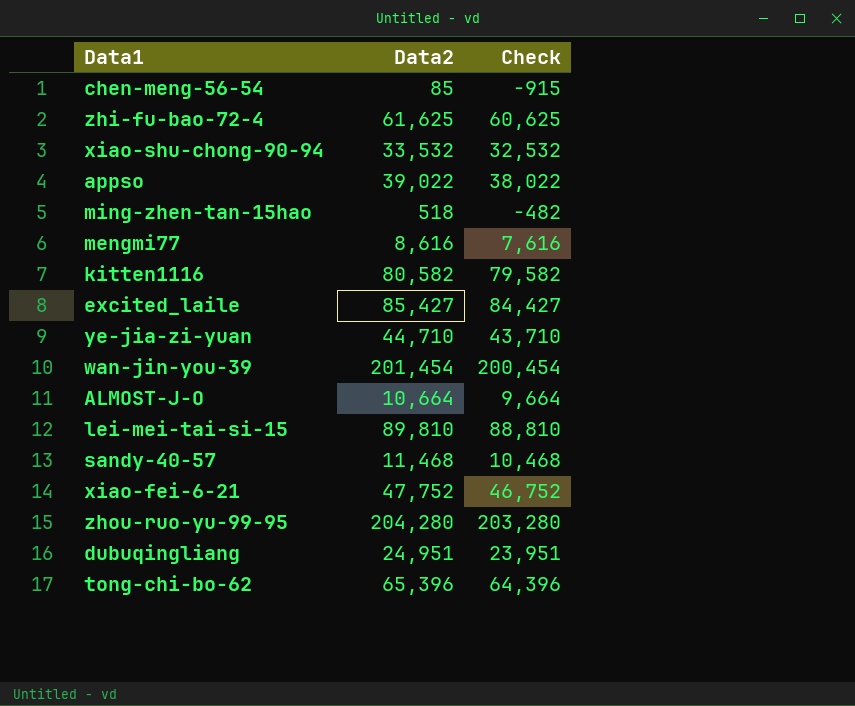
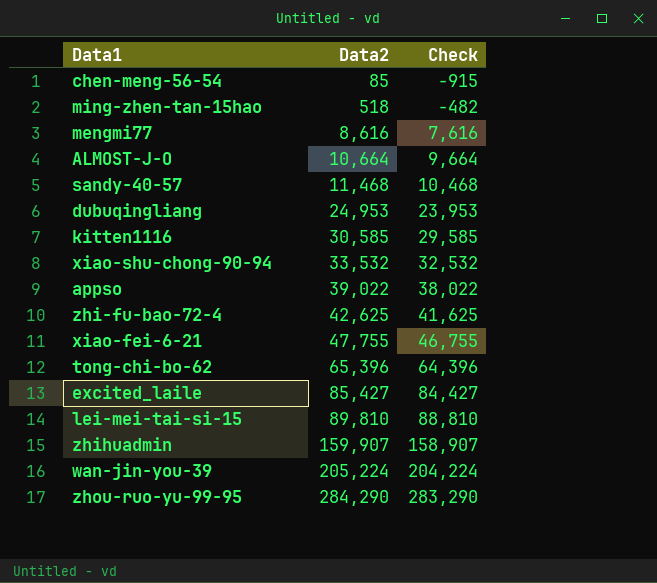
row order: none -> Data2 ascending
row ye-jia-zi-yuan: 44,710 | 43,710 -> none
dubuqingliang | Data2: 24,951 -> 24,953
dubuqingliang | Check: 23,951 -> 23,953
kitten1116 | Data2: 80,582 -> 30,585
kitten1116 | Check: 79,582 -> 29,585
zhi-fu-bao-72-4 | Data2: 61,625 -> 42,625
zhi-fu-bao-72-4 | Check: 60,625 -> 41,625
xiao-fei-6-21 | Data2: 47,752 -> 47,755
xiao-fei-6-21 | Check: 46,752 -> 46,755
row zhihuadmin: none -> 159,907 | 158,907
wan-jin-you-39 | Data2: 201,454 -> 205,224
wan-jin-you-39 | Check: 200,454 -> 204,224
zhou-ruo-yu-99-95 | Data2: 204,280 -> 284,290
zhou-ruo-yu-99-95 | Check: 203,280 -> 283,290

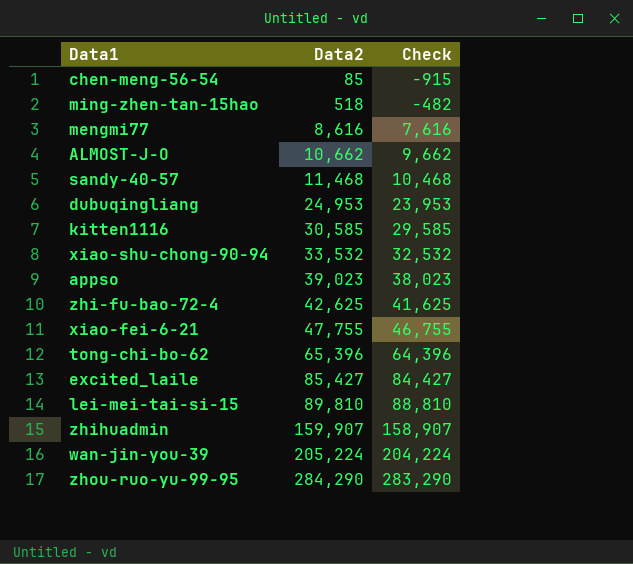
ALMOST-J-O | Data2: 10,664 -> 10,662
ALMOST-J-O | Check: 9,664 -> 9,662
appso | Data2: 39,022 -> 39,023
appso | Check: 38,022 -> 38,023

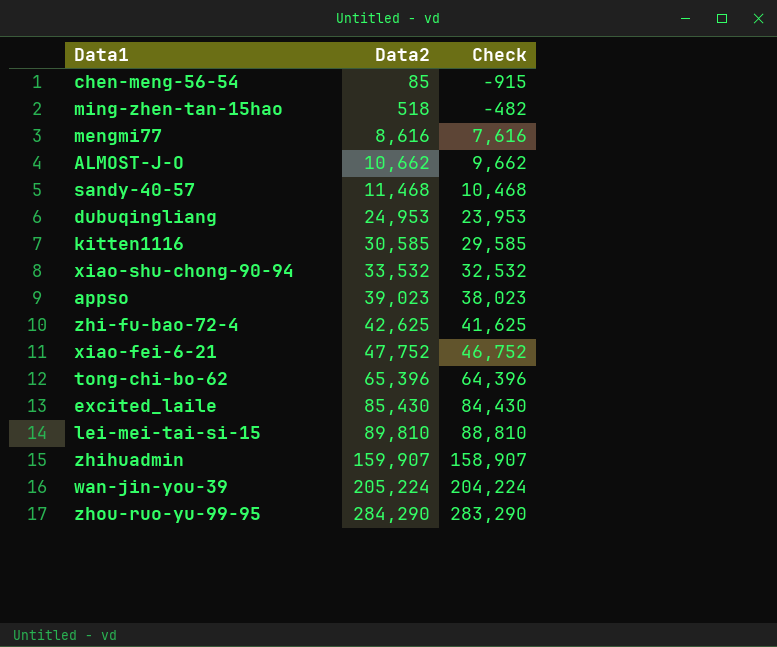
xiao-fei-6-21 | Data2: 47,755 -> 47,752
xiao-fei-6-21 | Check: 46,755 -> 46,752
excited_laile | Data2: 85,427 -> 85,430
excited_laile | Check: 84,427 -> 84,430

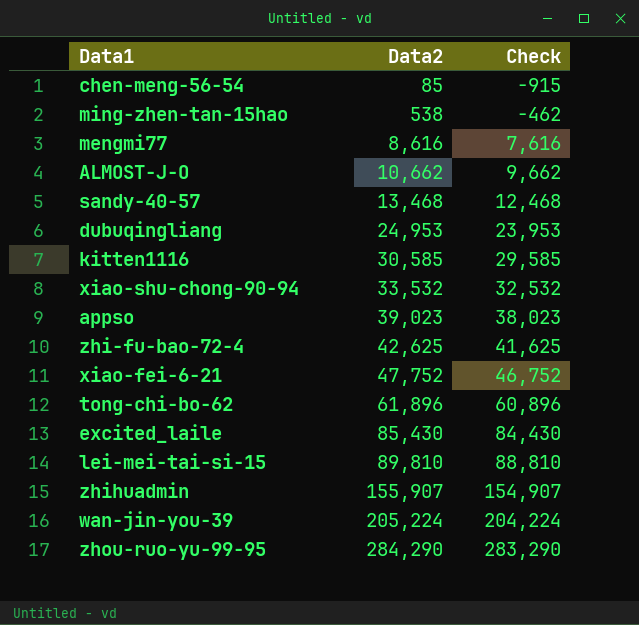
ming-zhen-tan-15hao | Data2: 518 -> 538
ming-zhen-tan-15hao | Check: -482 -> -462
sandy-40-57 | Data2: 11,468 -> 13,468
sandy-40-57 | Check: 10,468 -> 12,468
tong-chi-bo-62 | Data2: 65,396 -> 61,896
tong-chi-bo-62 | Check: 64,396 -> 60,896
zhihuadmin | Data2: 159,907 -> 155,907
zhihuadmin | Check: 158,907 -> 154,907

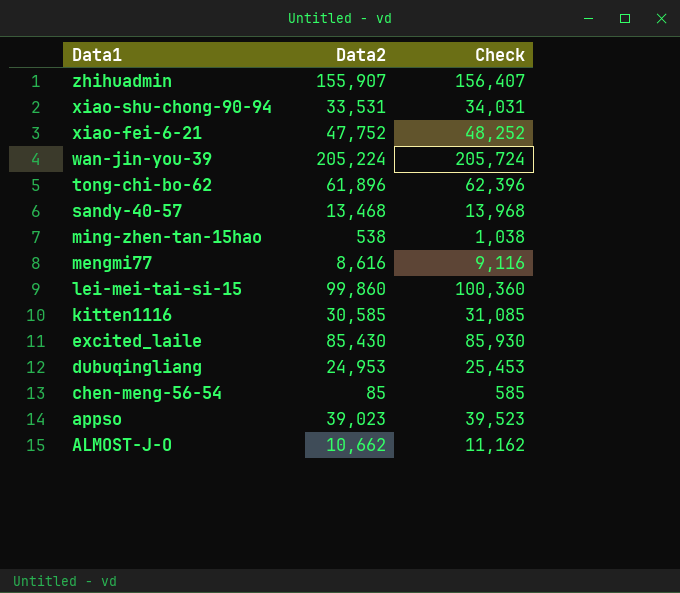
row order: Data2 ascending -> Data1 descending
column Check | formula: [Data2] - 1000 -> [Data2] + 500
row zhi-fu-bao-72-4: 42,625 | 41,625 -> none
row zhou-ruo-yu-99-95: 284,290 | 283,290 -> none
xiao-shu-chong-90-94 | Data2: 33,532 -> 33,531
lei-mei-tai-si-15 | Data2: 89,810 -> 99,860

